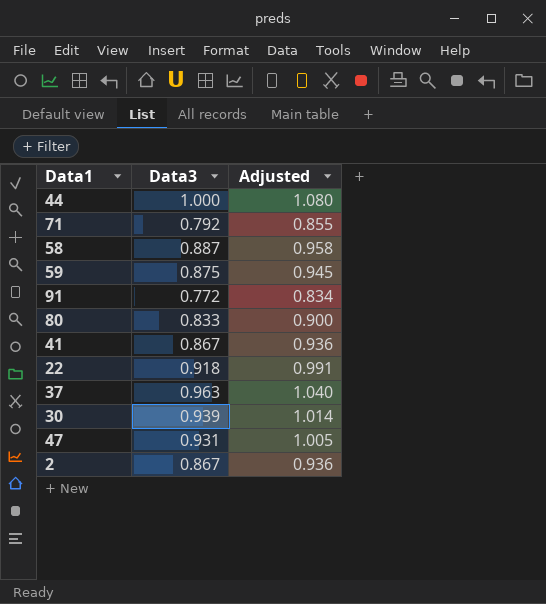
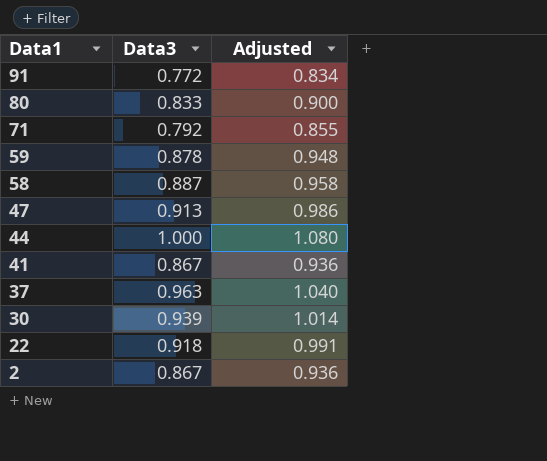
row order: none -> Data1 descending
59 | Data3: 0.875 -> 0.878
59 | Adjusted: 0.945 -> 0.948
47 | Data3: 0.931 -> 0.913
47 | Adjusted: 1.005 -> 0.986

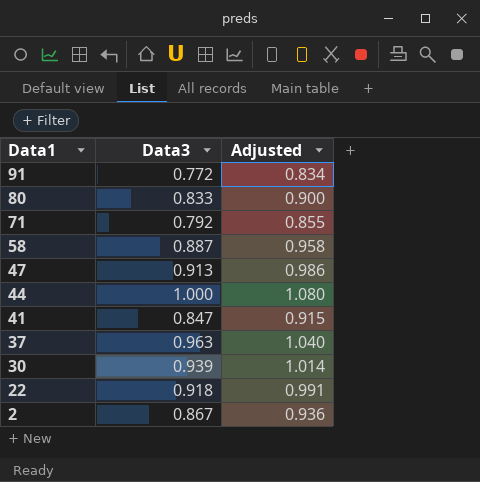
row 59: 0.878 | 0.948 -> none
41 | Data3: 0.867 -> 0.847
41 | Adjusted: 0.936 -> 0.915

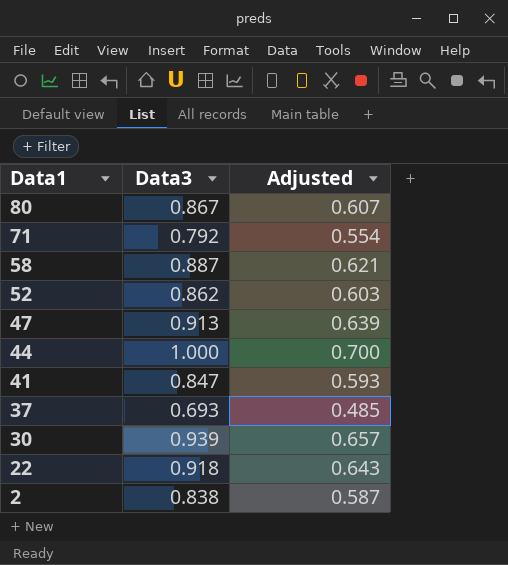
column Adjusted | formula: [Data3] * 1.08 -> [Data3] * 0.7
row 91: 0.772 | 0.834 -> none
80 | Data3: 0.833 -> 0.867
row 52: none -> 0.862 | 0.603
37 | Data3: 0.963 -> 0.693
2 | Data3: 0.867 -> 0.838

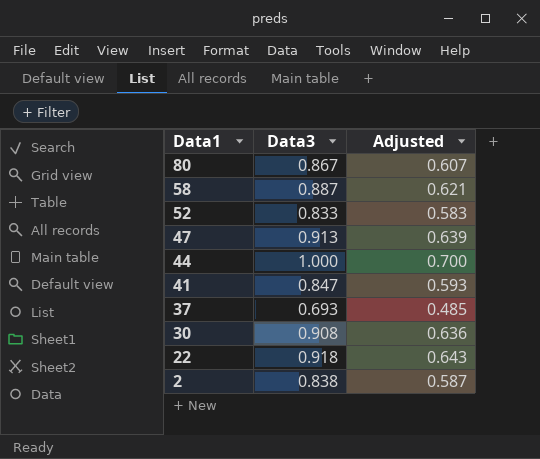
row 71: 0.792 | 0.554 -> none
52 | Data3: 0.862 -> 0.833
52 | Adjusted: 0.603 -> 0.583
30 | Data3: 0.939 -> 0.908
30 | Adjusted: 0.657 -> 0.636

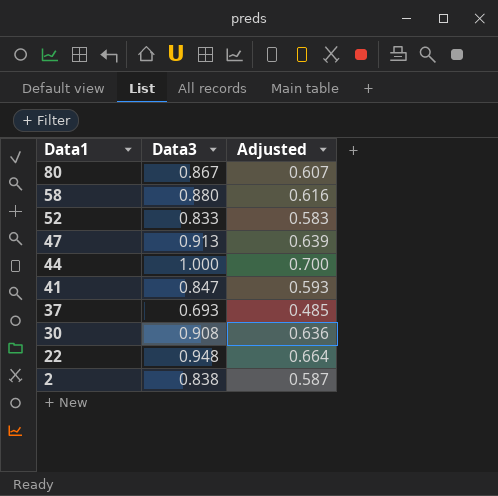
58 | Data3: 0.887 -> 0.880
58 | Adjusted: 0.621 -> 0.616
22 | Data3: 0.918 -> 0.948
22 | Adjusted: 0.643 -> 0.664

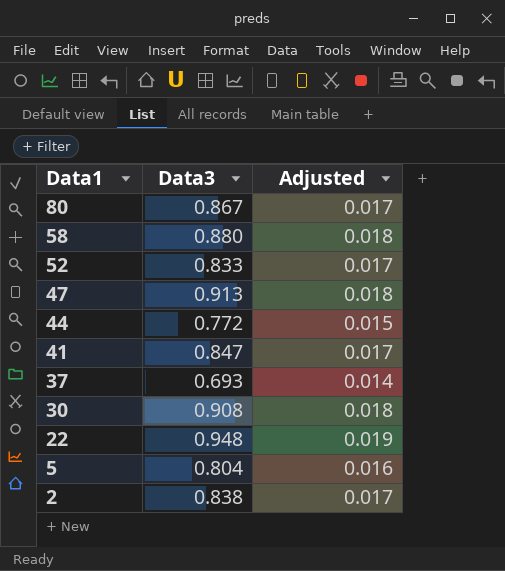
column Adjusted | formula: [Data3] * 0.7 -> [Data3] * 0.02
44 | Data3: 1.000 -> 0.772
row 5: none -> 0.804 | 0.016

